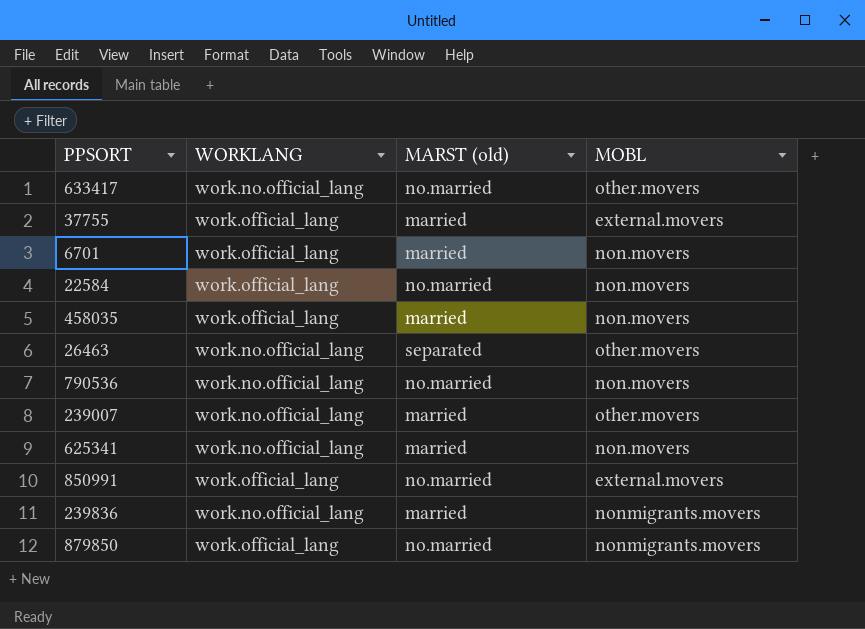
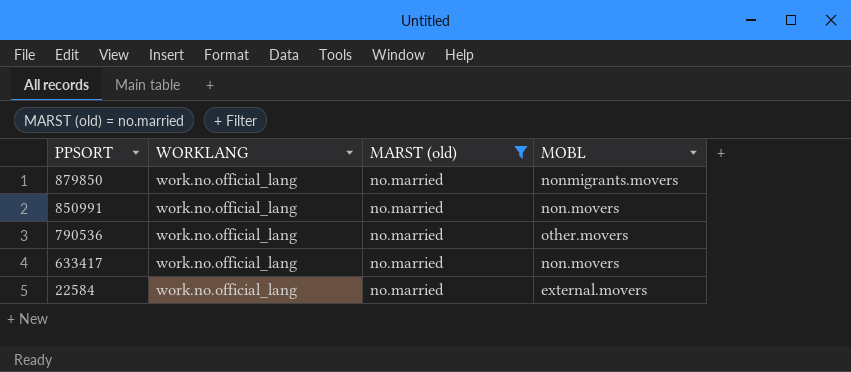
filter: none -> MARST (old) = no.married
row order: none -> PPSORT descending
879850 | WORKLANG: work.official_lang -> work.no.official_lang
850991 | WORKLANG: work.official_lang -> work.no.official_lang
850991 | MOBL: external.movers -> non.movers
790536 | MOBL: non.movers -> other.movers
633417 | MOBL: other.movers -> non.movers
22584 | WORKLANG: work.official_lang -> work.no.official_lang
22584 | MOBL: non.movers -> external.movers

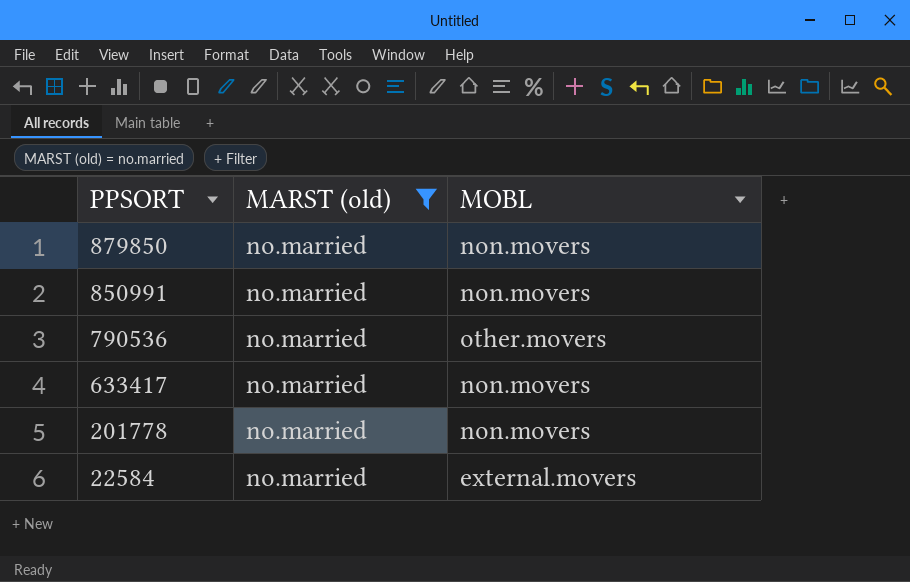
column WORKLANG | position: 2 -> none
879850 | MOBL: nonmigrants.movers -> non.movers
row 201778: none -> no.married | non.movers

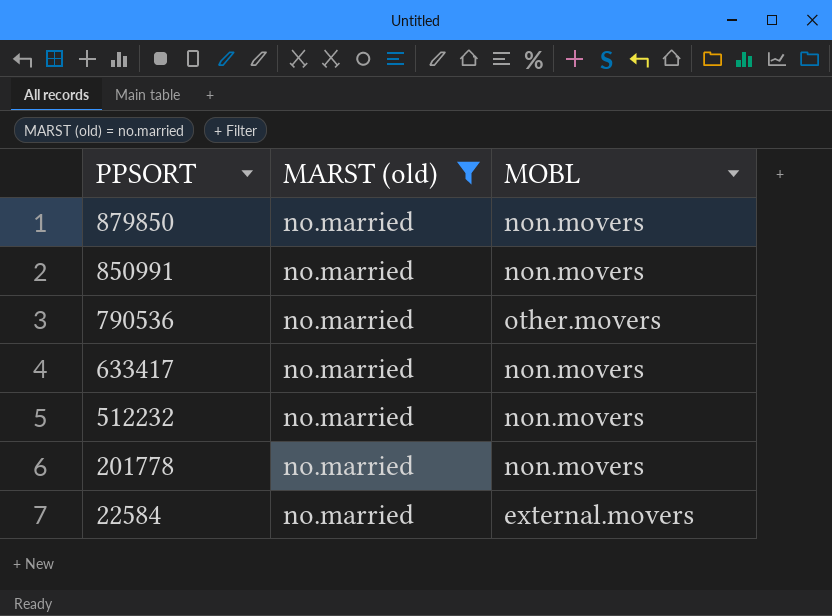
row 512232: none -> no.married | non.movers

